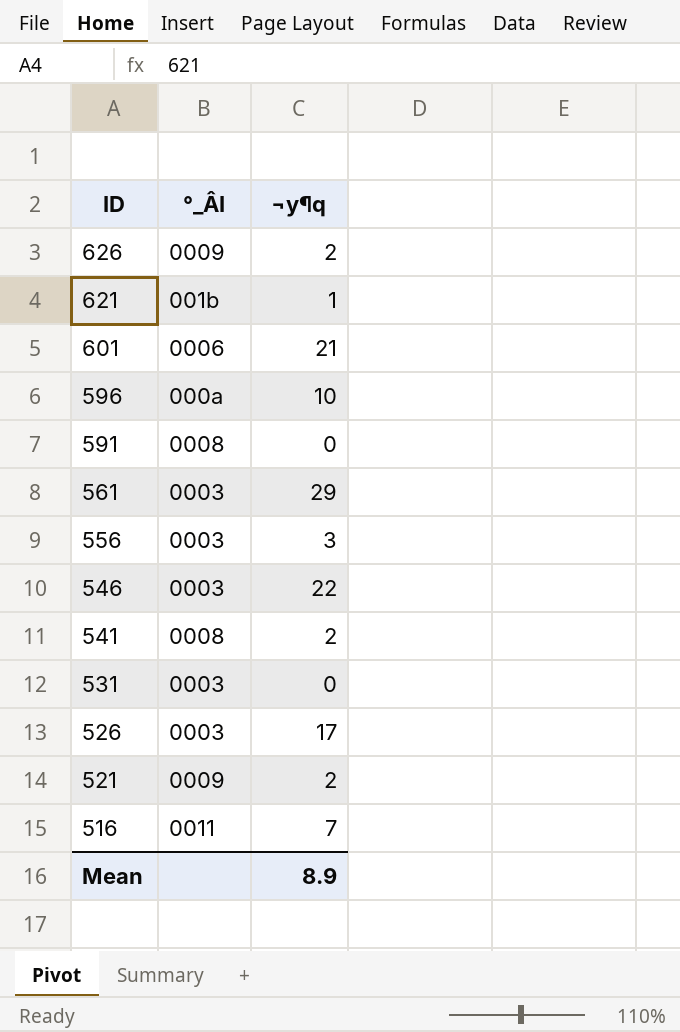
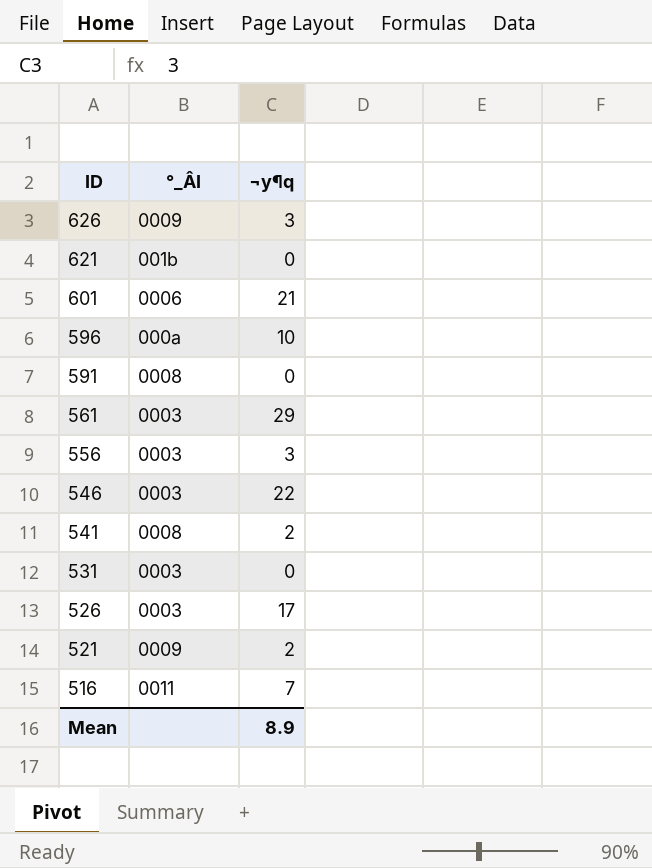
626 | ¬y¶q: 2 -> 3
621 | ¬y¶q: 1 -> 0

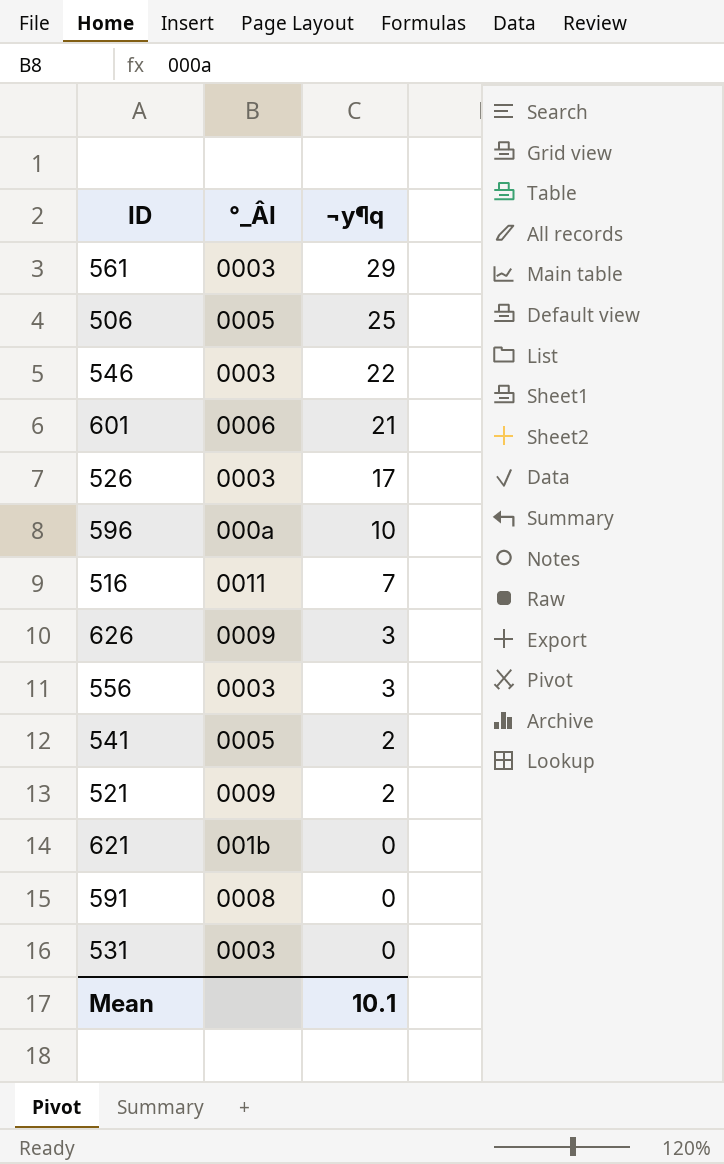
row order: ID descending -> ¬y¶q descending
row 506: none -> 0005 | 25
541 | °_ÂI: 0008 -> 0005
Mean | ¬y¶q: 8.9 -> 10.1

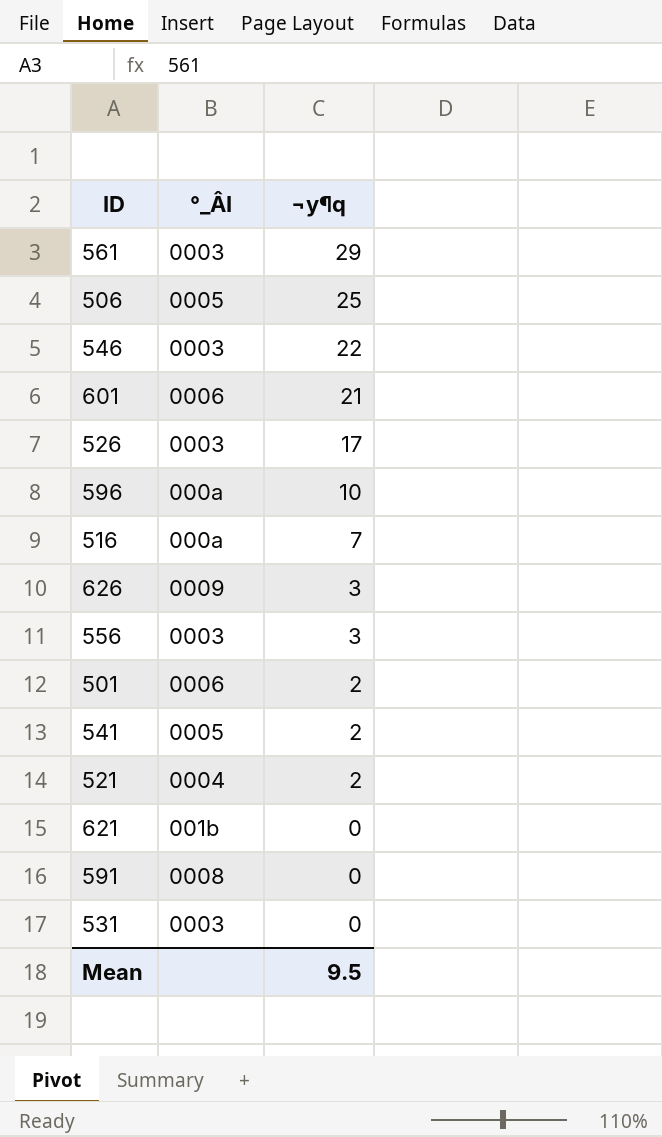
516 | °_ÂI: 0011 -> 000a
row 501: none -> 0006 | 2
521 | °_ÂI: 0009 -> 0004
Mean | ¬y¶q: 10.1 -> 9.5

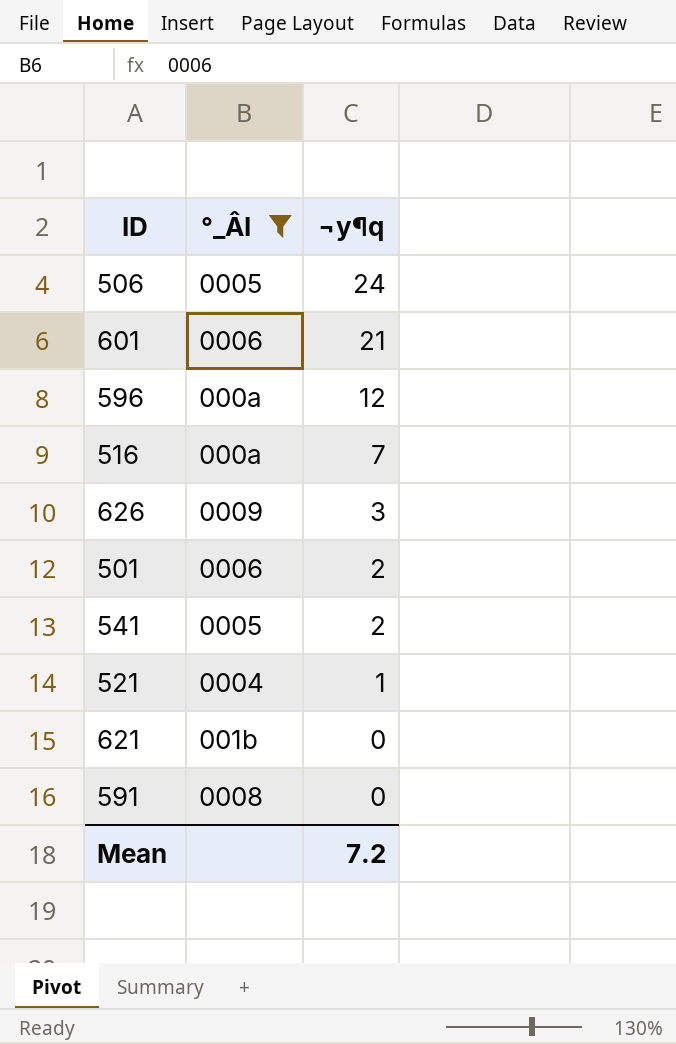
filter: none -> °_ÂI != 0003
506 | ¬y¶q: 25 -> 24
596 | ¬y¶q: 10 -> 12
521 | ¬y¶q: 2 -> 1
Mean | ¬y¶q: 9.5 -> 7.2

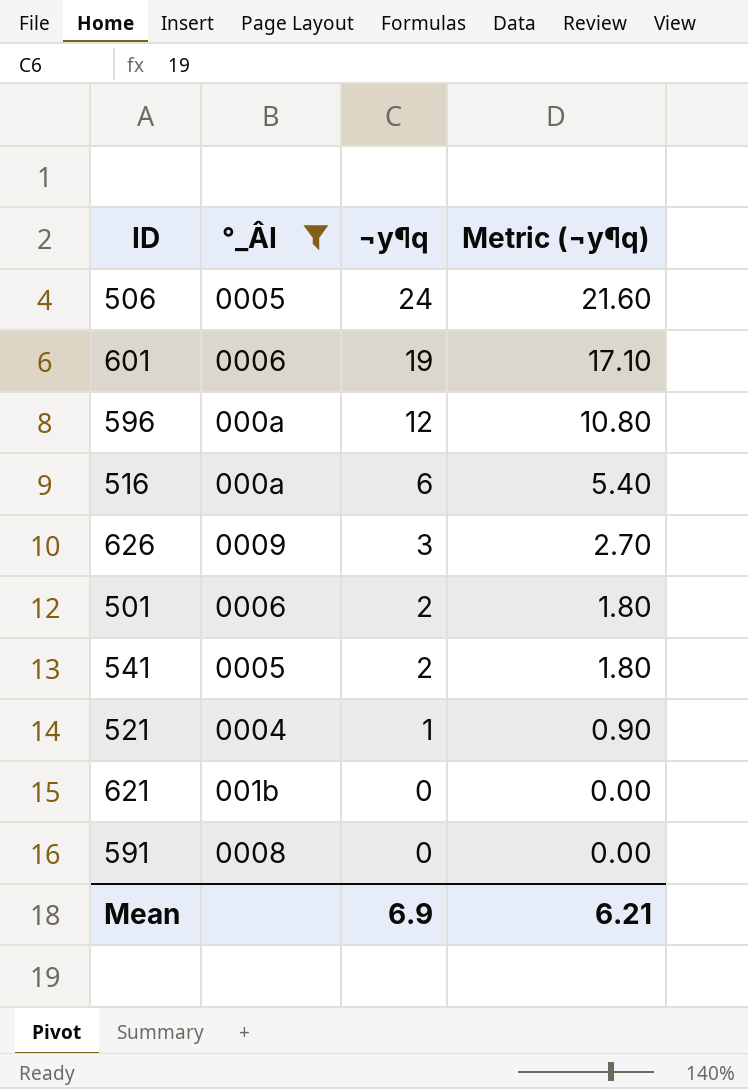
column Metric (¬y¶q) | formula: none -> [¬y¶q] * 0.9
601 | ¬y¶q: 21 -> 19
516 | ¬y¶q: 7 -> 6
Mean | ¬y¶q: 7.2 -> 6.9

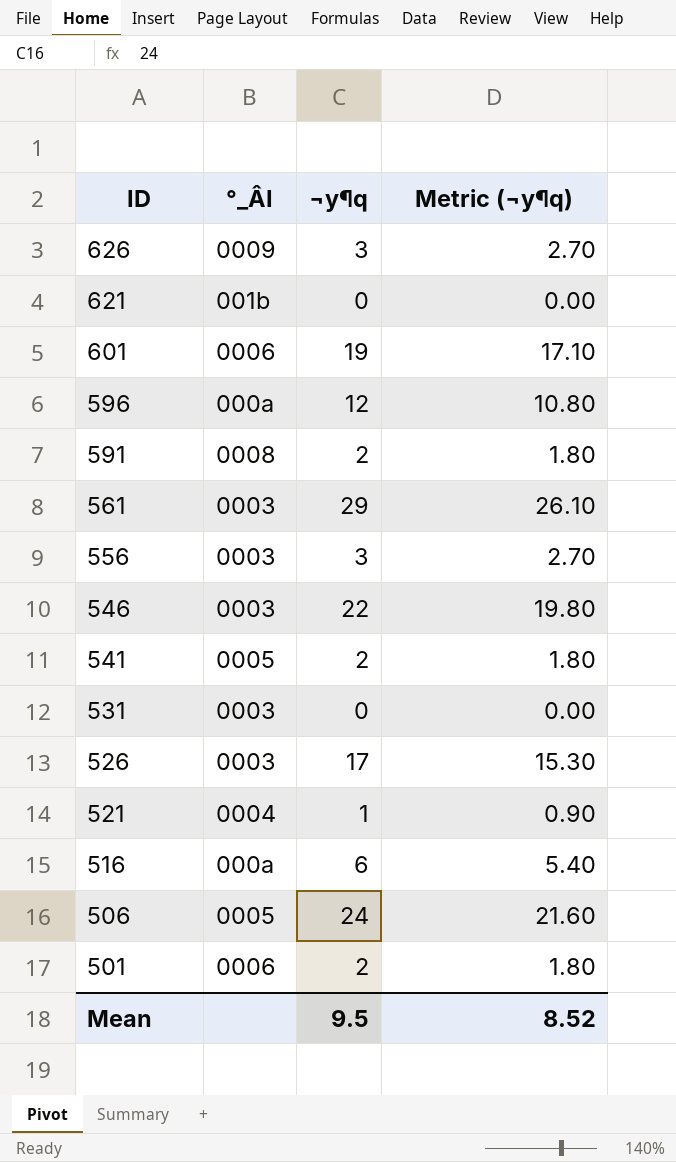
filter: °_ÂI != 0003 -> none
row order: ¬y¶q descending -> ID descending
591 | ¬y¶q: 0 -> 2
591 | Metric (¬y¶q): 0.00 -> 1.80
Mean | ¬y¶q: 6.9 -> 9.5
Mean | Metric (¬y¶q): 6.21 -> 8.52

